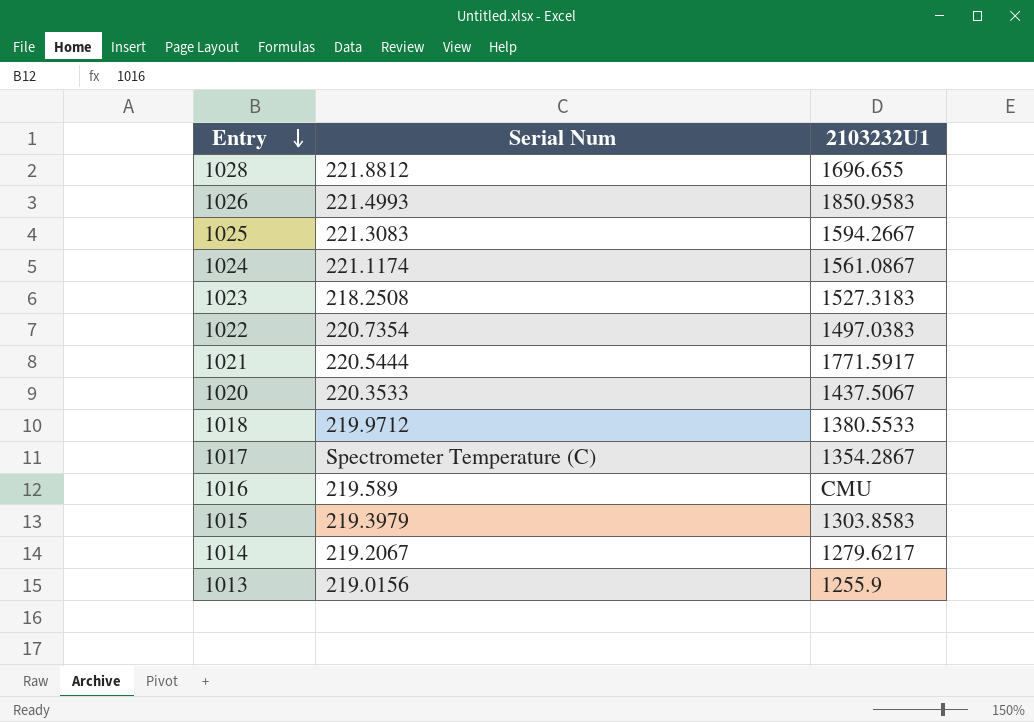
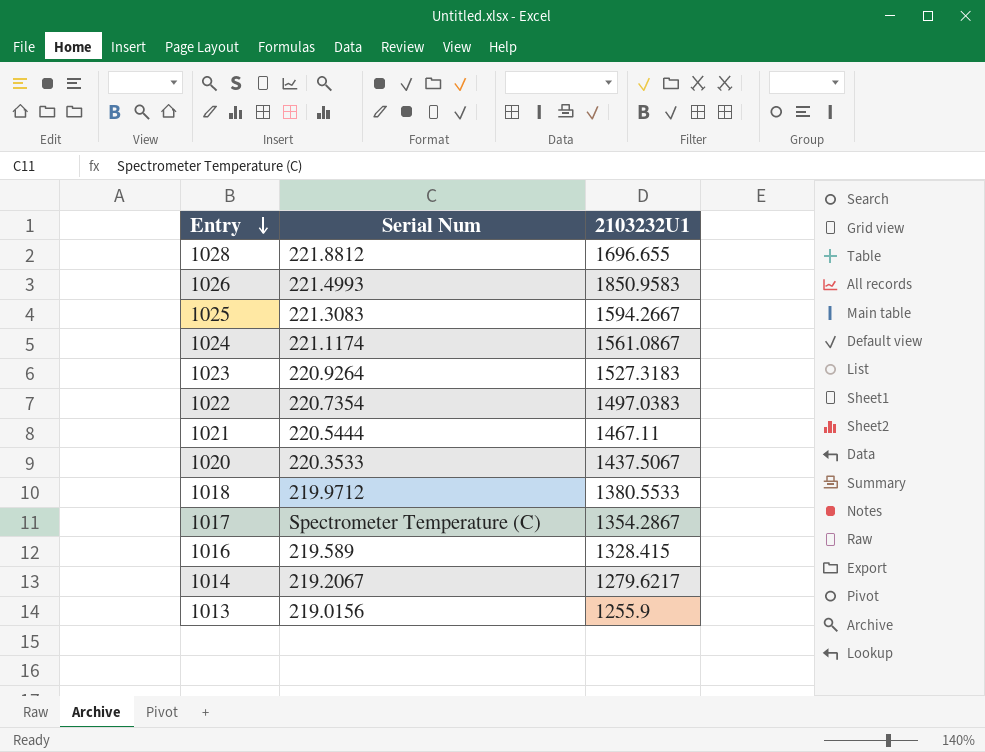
row 1015: 219.3979 | 1303.8583 -> none
1023 | Serial Num: 218.2508 -> 220.9264
1021 | 2103232U1: 1771.5917 -> 1467.11
1016 | 2103232U1: CMU -> 1328.415

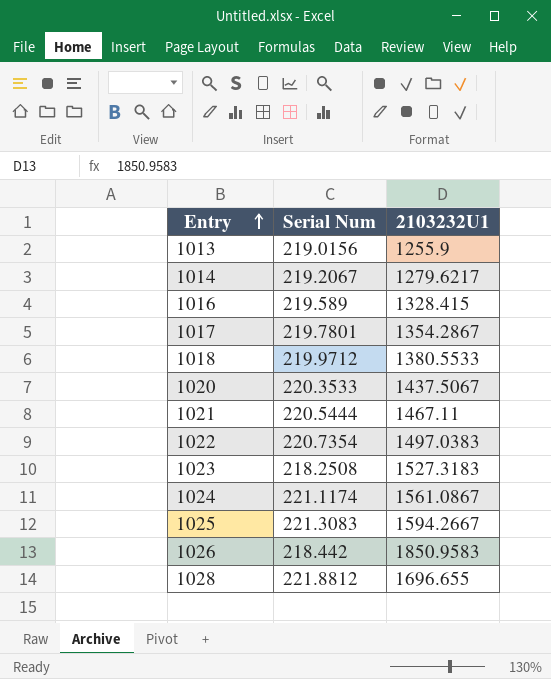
row order: Entry descending -> Entry ascending
1017 | Serial Num: Spectrometer Temperature (C) -> 219.7801
1023 | Serial Num: 220.9264 -> 218.2508
1026 | Serial Num: 221.4993 -> 218.442

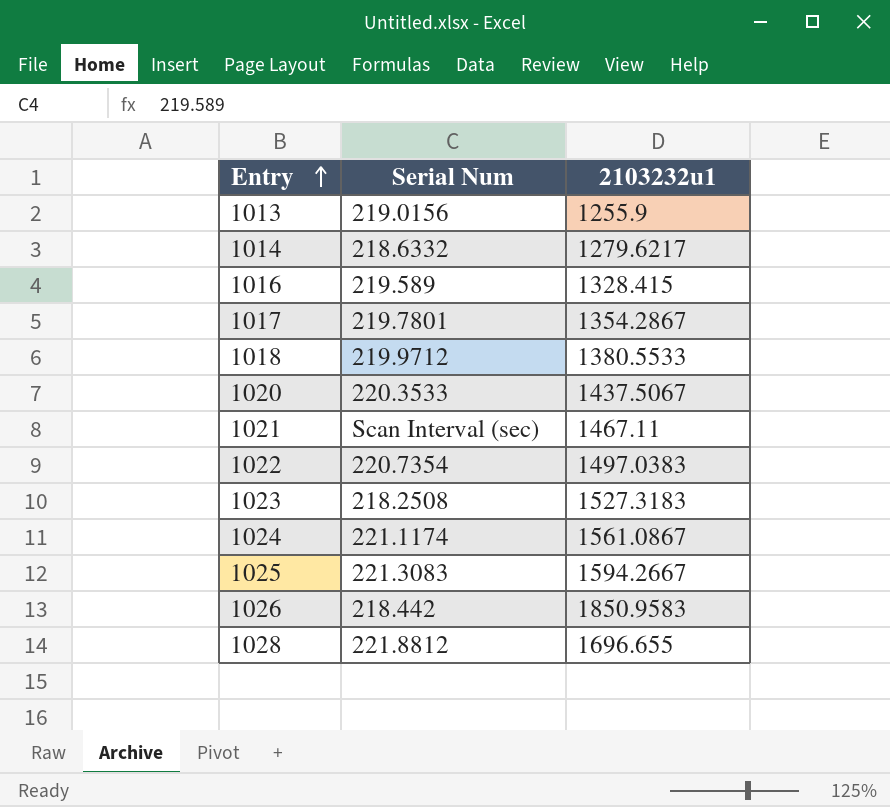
column name: 2103232U1 -> 2103232u1
1014 | Serial Num: 219.2067 -> 218.6332
1021 | Serial Num: 220.5444 -> Scan Interval (sec)

